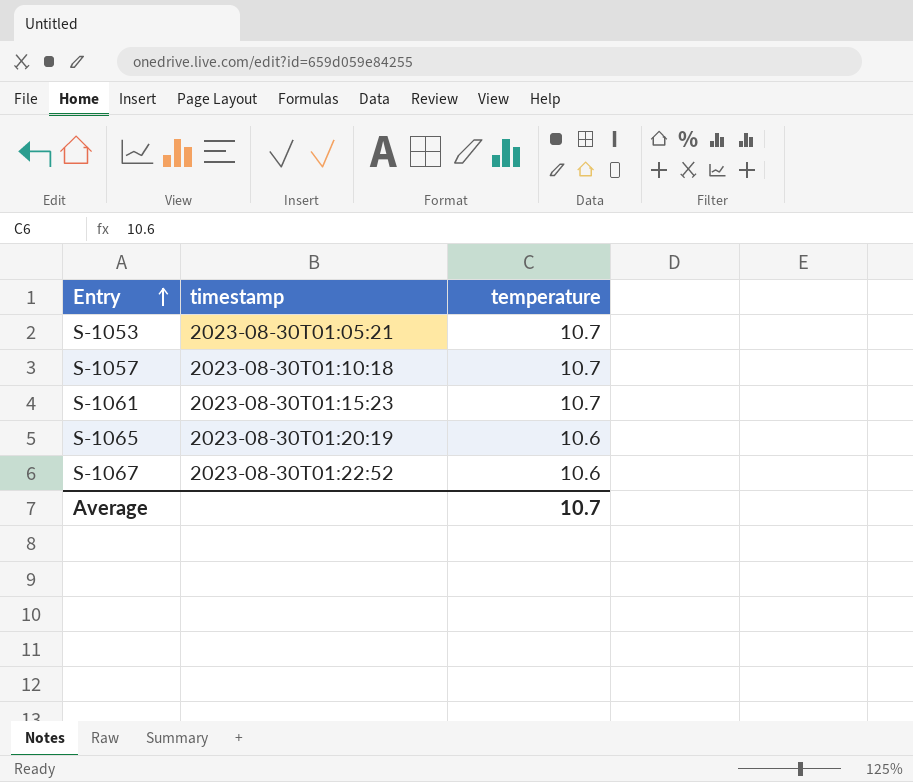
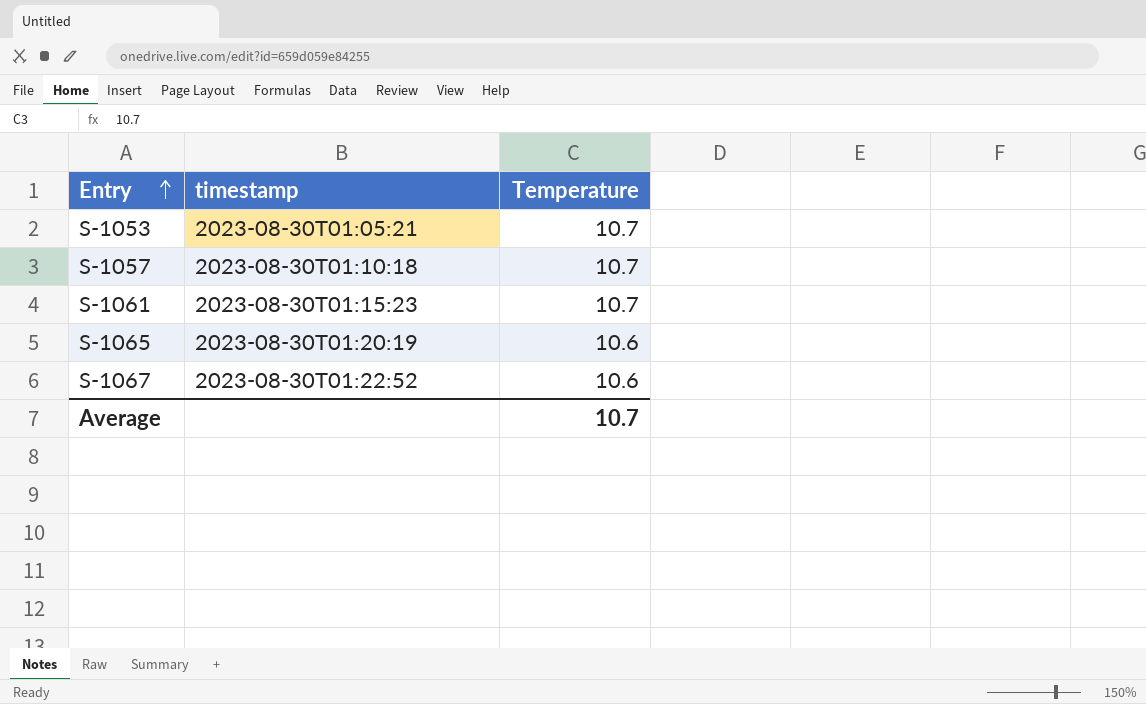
column name: temperature -> Temperature

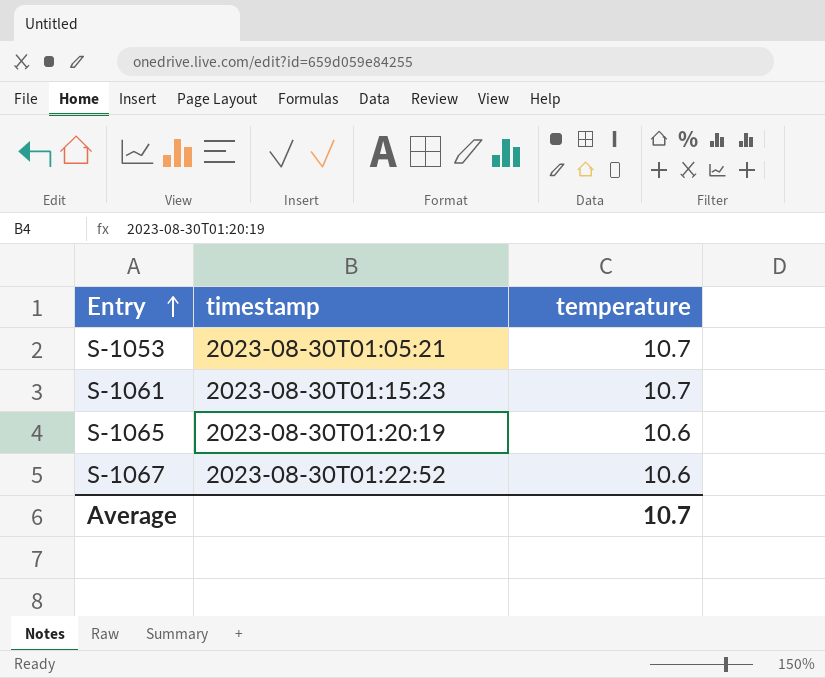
column name: Temperature -> temperature
row S-1057: 2023-08-30T01:10:18 | 10.7 -> none

